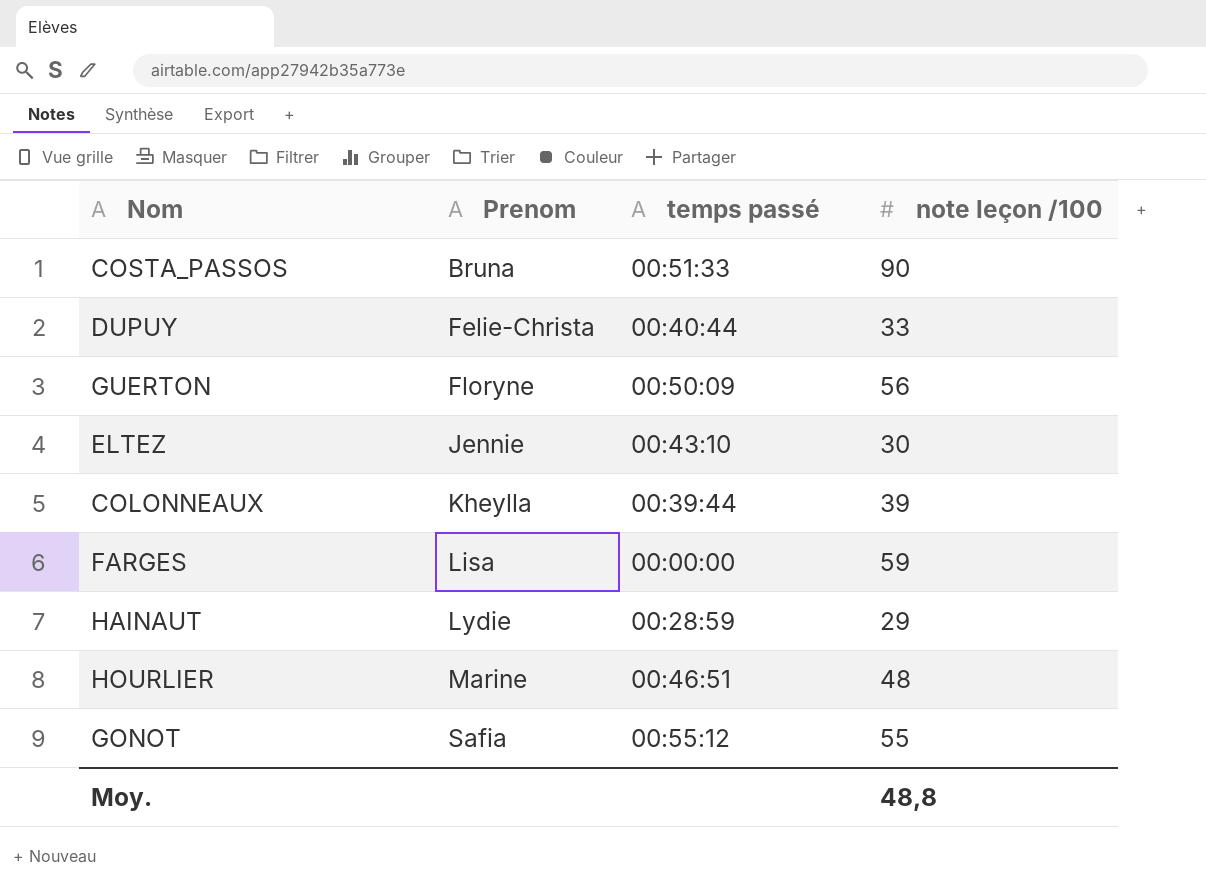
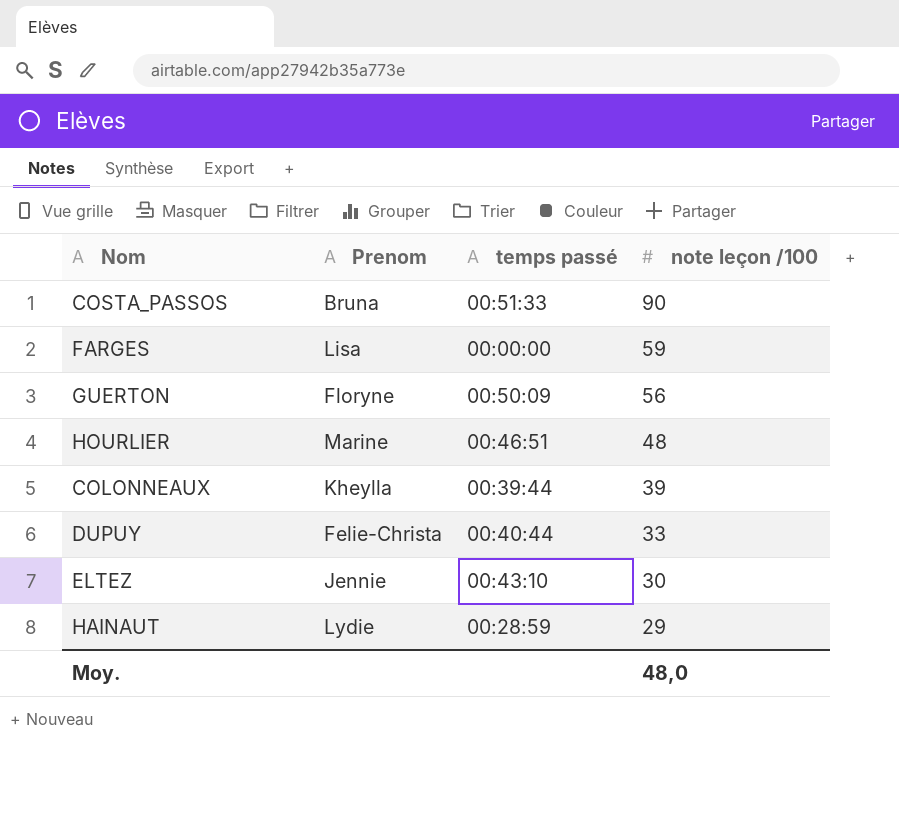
row order: Prenom ascending -> note leçon /100 descending
row GONOT: Safia | 00:55:12 | 55 -> none
Moy. | note leçon /100: 48,8 -> 48,0

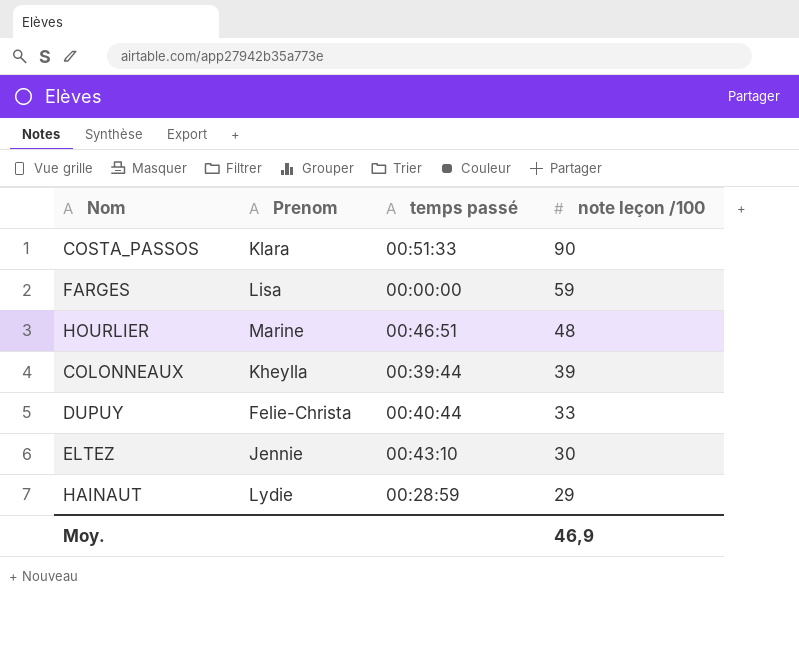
row GUERTON: Floryne | 00:50:09 | 56 -> none
COSTA_PASSOS | Prenom: Bruna -> Klara
Moy. | note leçon /100: 48,0 -> 46,9

